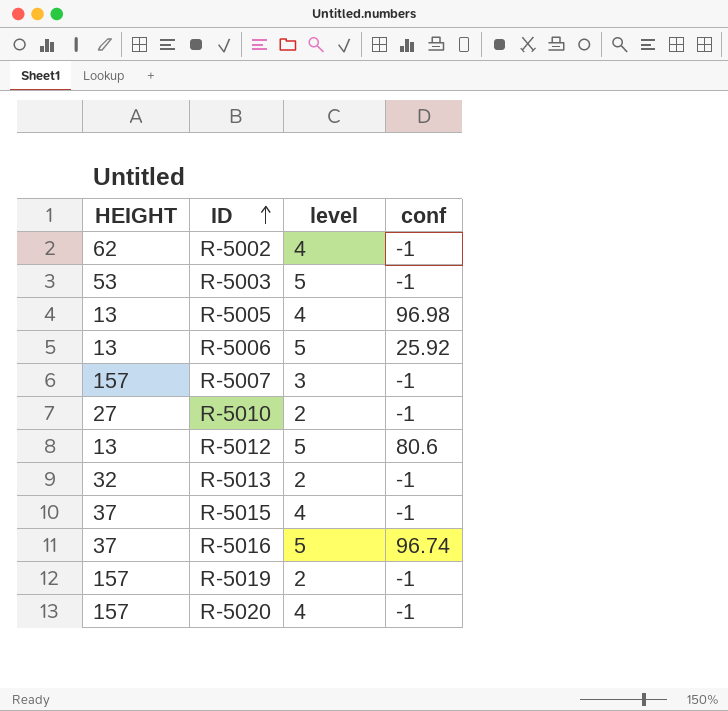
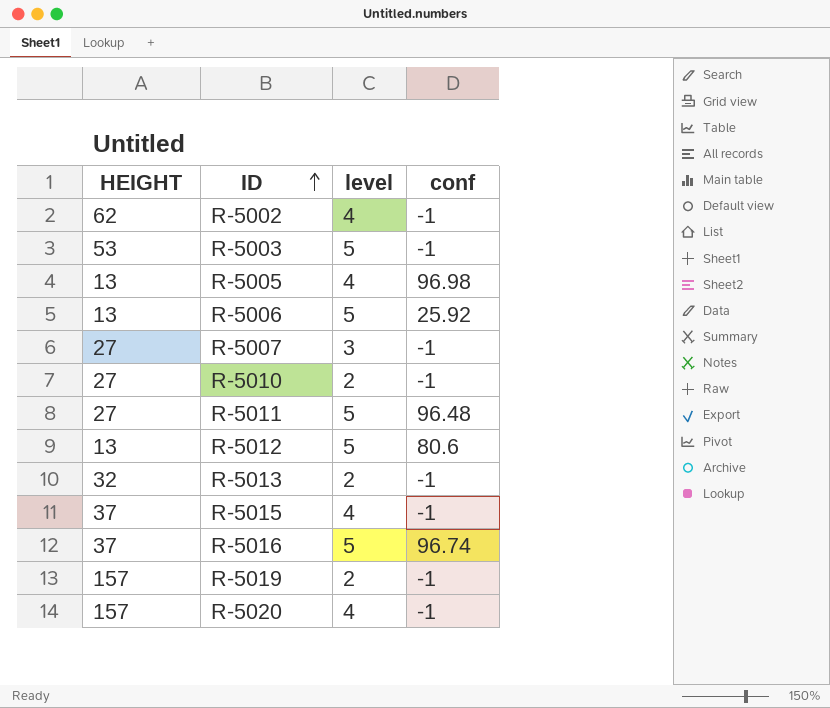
R-5007 | HEIGHT: 157 -> 27
row R-5011: none -> 27 | 5 | 96.48

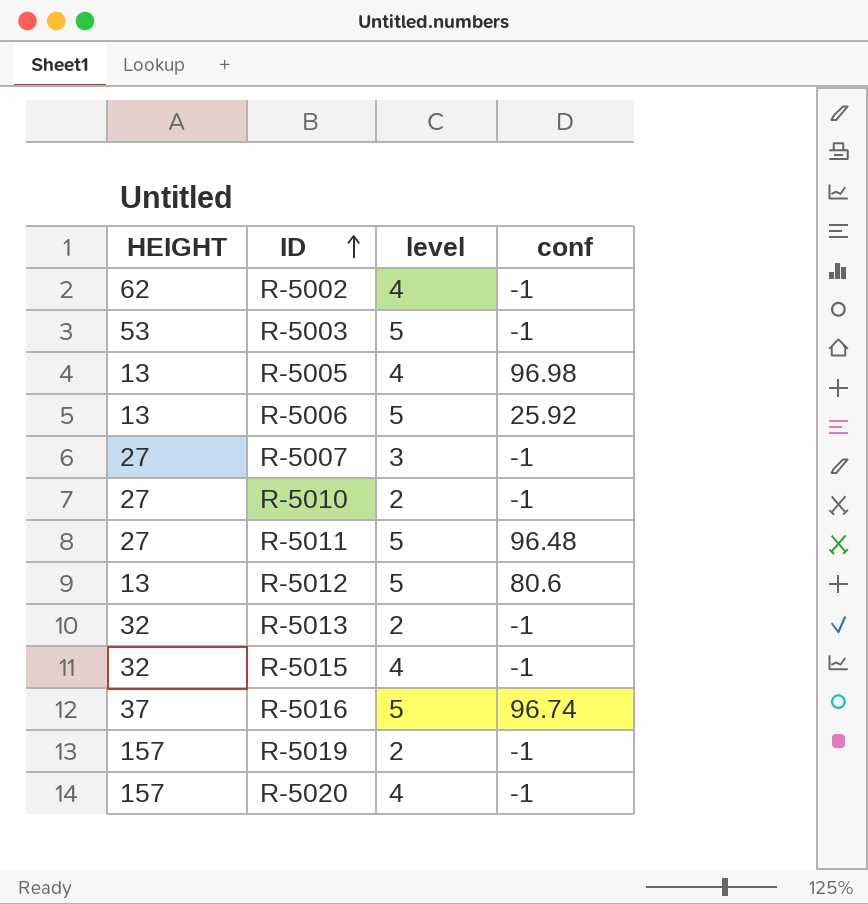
R-5015 | HEIGHT: 37 -> 32

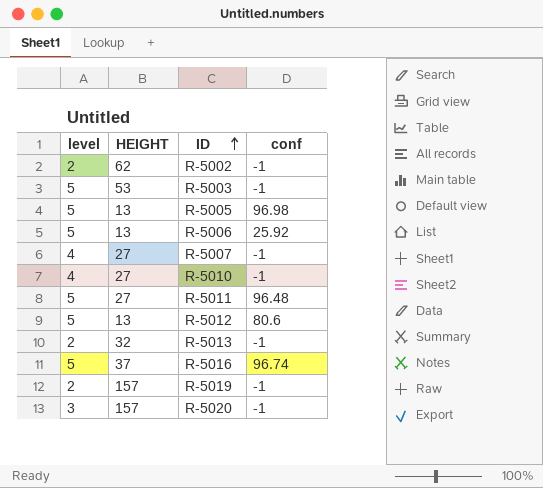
column level | position: 3 -> 1
row R-5015: 32 | 4 | -1 -> none
R-5002 | level: 4 -> 2
R-5005 | level: 4 -> 5
R-5007 | level: 3 -> 4
R-5010 | level: 2 -> 4
R-5020 | level: 4 -> 3

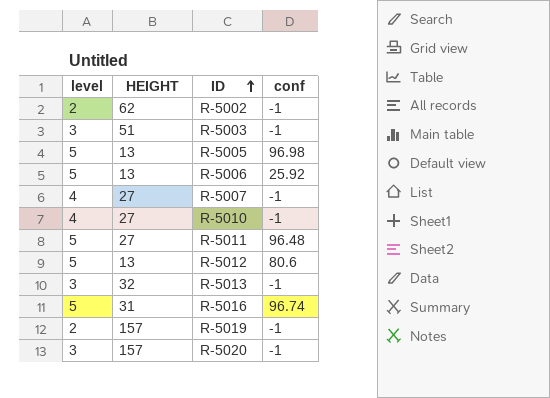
R-5003 | level: 5 -> 3
R-5003 | HEIGHT: 53 -> 51
R-5013 | level: 2 -> 3
R-5016 | HEIGHT: 37 -> 31

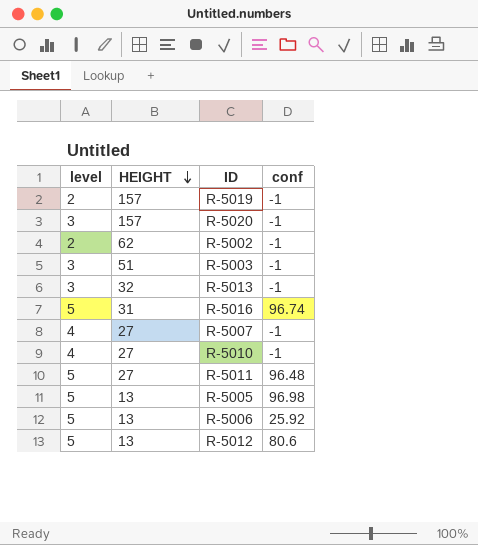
row order: ID ascending -> HEIGHT descending

